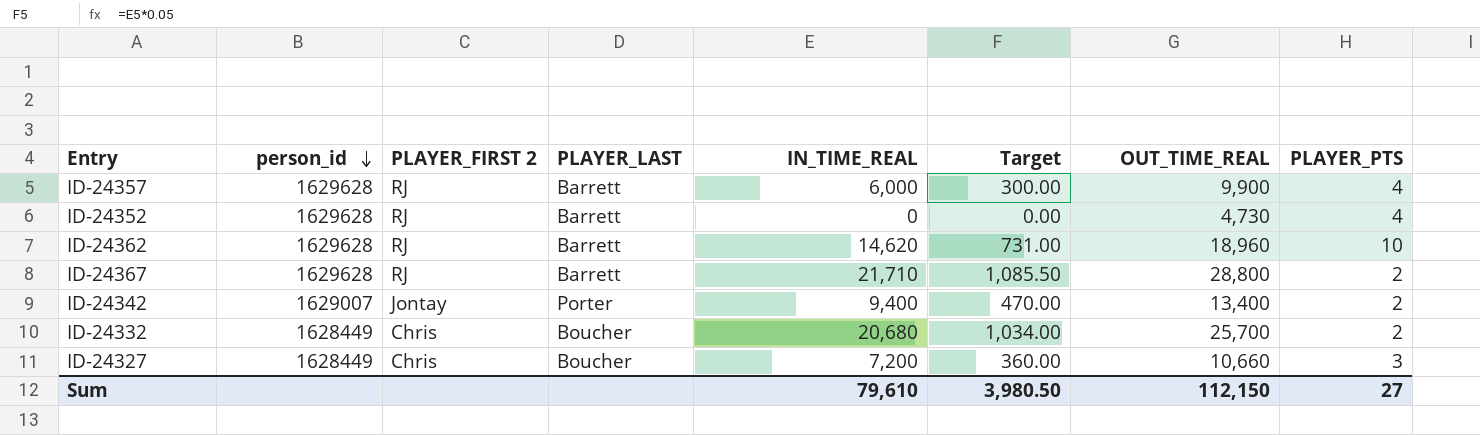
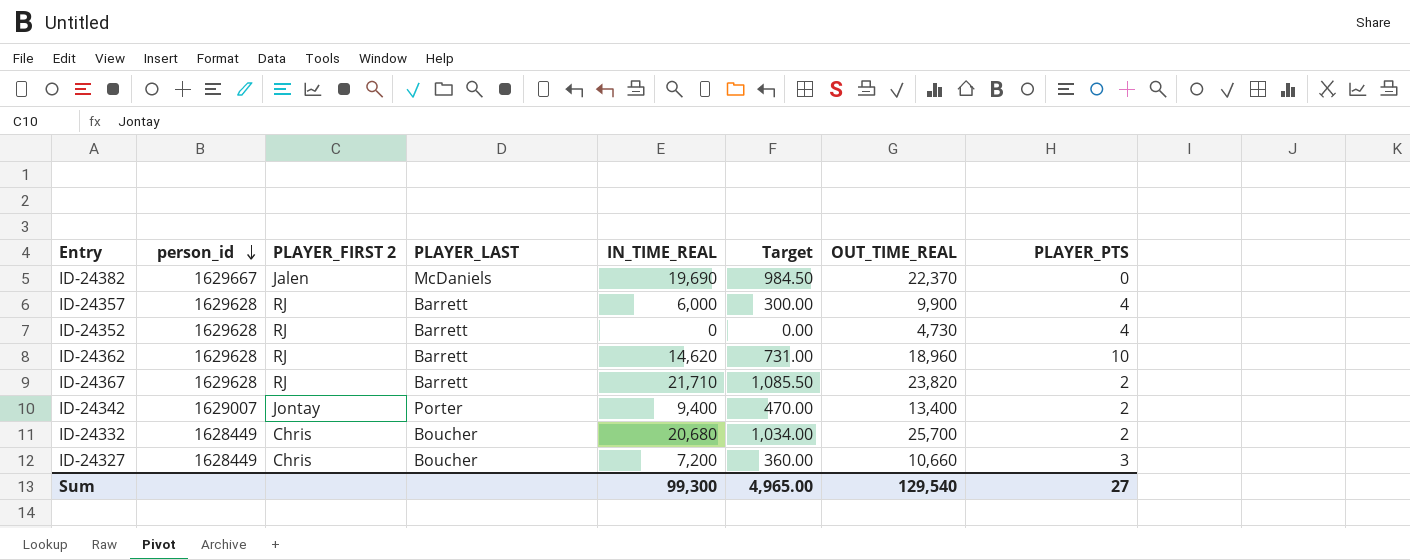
row ID-24382: none -> 1629667 | Jalen | McDaniels | 19,690 | 984.50 | 22,370 | 0
ID-24367 | OUT_TIME_REAL: 28,800 -> 23,820
Sum | IN_TIME_REAL: 79,610 -> 99,300
Sum | Target: 3,980.50 -> 4,965.00
Sum | OUT_TIME_REAL: 112,150 -> 129,540

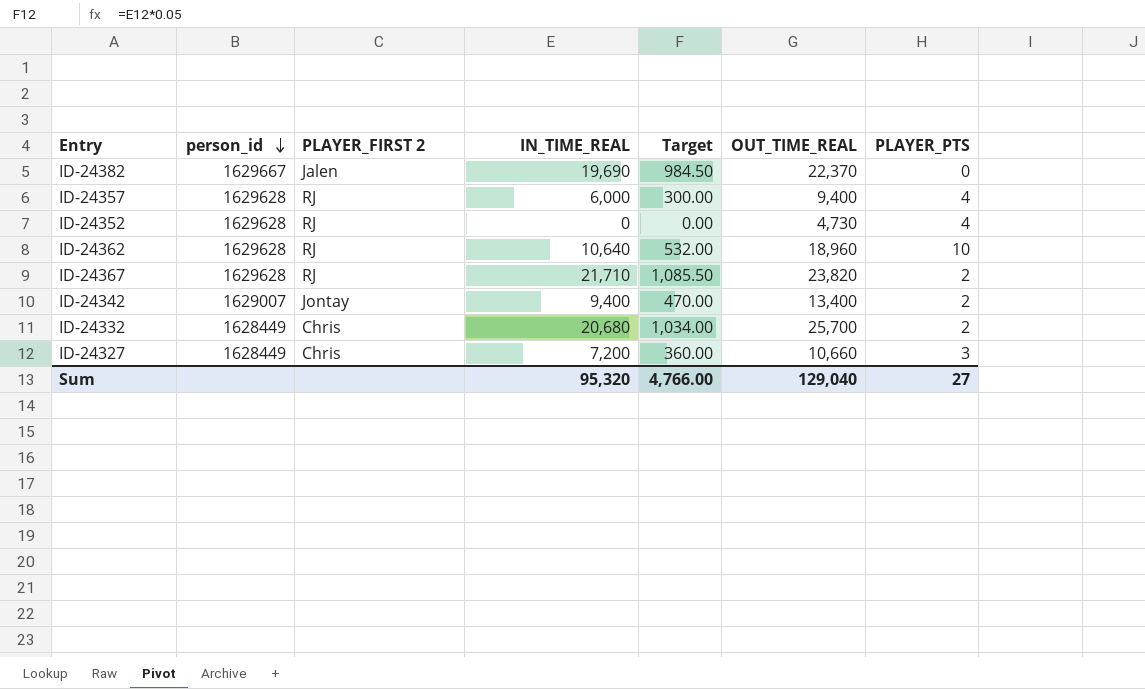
column PLAYER_LAST | position: 4 -> none
ID-24357 | OUT_TIME_REAL: 9,900 -> 9,400
ID-24362 | IN_TIME_REAL: 14,620 -> 10,640
ID-24362 | Target: 731.00 -> 532.00
Sum | IN_TIME_REAL: 99,300 -> 95,320
Sum | Target: 4,965.00 -> 4,766.00
Sum | OUT_TIME_REAL: 129,540 -> 129,040

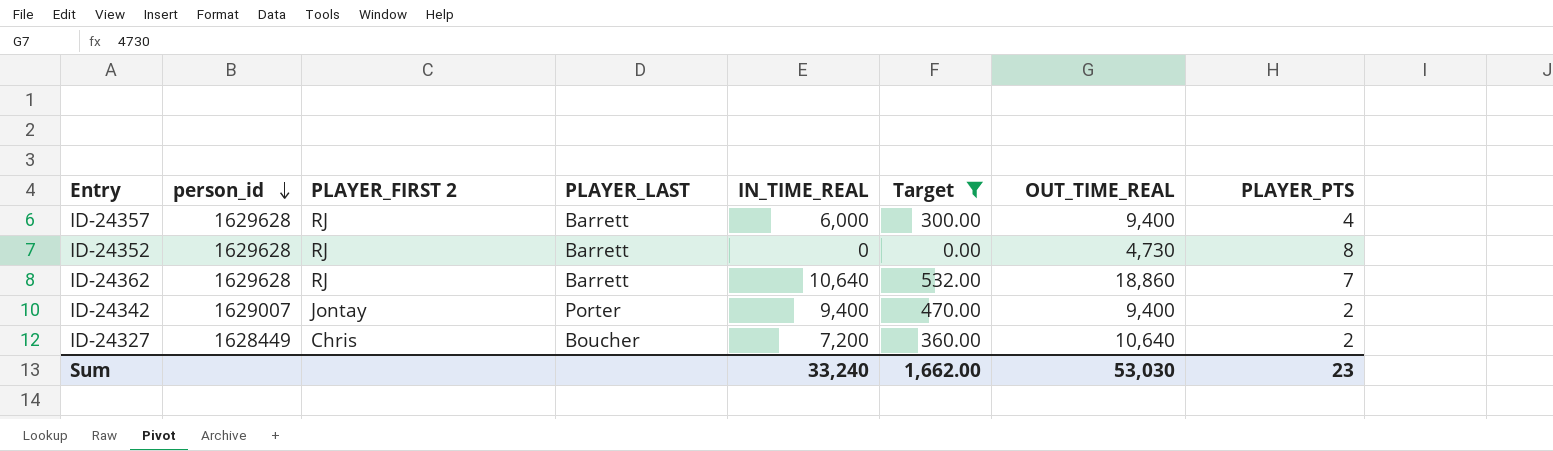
filter: none -> Target <= 532.00
column PLAYER_LAST | position: none -> 4
ID-24352 | PLAYER_PTS: 4 -> 8
ID-24362 | OUT_TIME_REAL: 18,960 -> 18,860
ID-24362 | PLAYER_PTS: 10 -> 7
ID-24342 | OUT_TIME_REAL: 13,400 -> 9,400
ID-24327 | OUT_TIME_REAL: 10,660 -> 10,640
ID-24327 | PLAYER_PTS: 3 -> 2
Sum | IN_TIME_REAL: 95,320 -> 33,240
Sum | Target: 4,766.00 -> 1,662.00
Sum | OUT_TIME_REAL: 129,040 -> 53,030
Sum | PLAYER_PTS: 27 -> 23

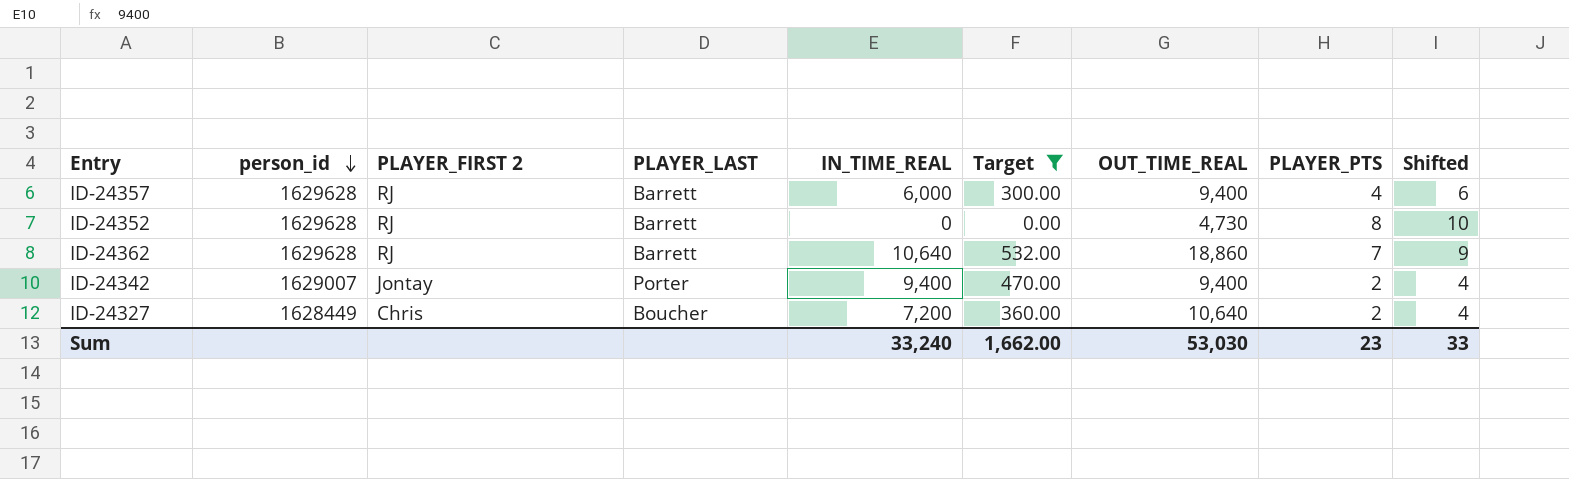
column Shifted | formula: none -> [PLAYER_PTS] + 2

